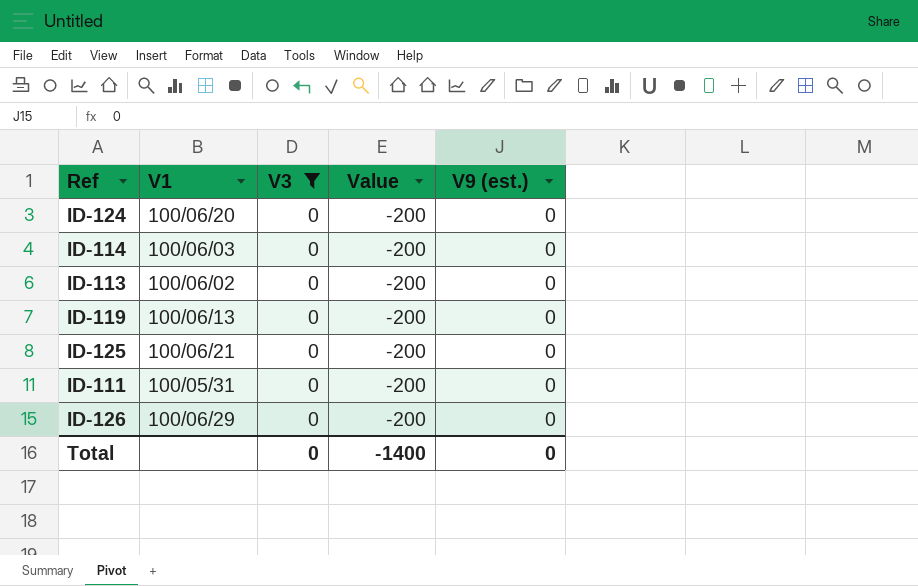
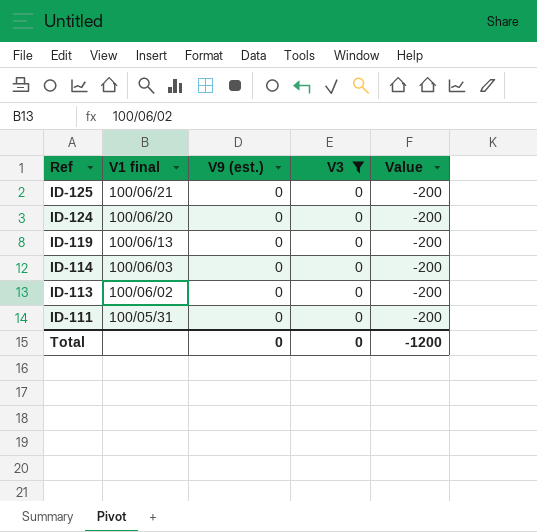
row order: none -> Ref descending
column name: V1 -> V1 final
column V9 (est.) | position: 5 -> 3
row ID-126: 100/06/29 | 0 | -200 | 0 -> none
Total | Value: -1400 -> -1200

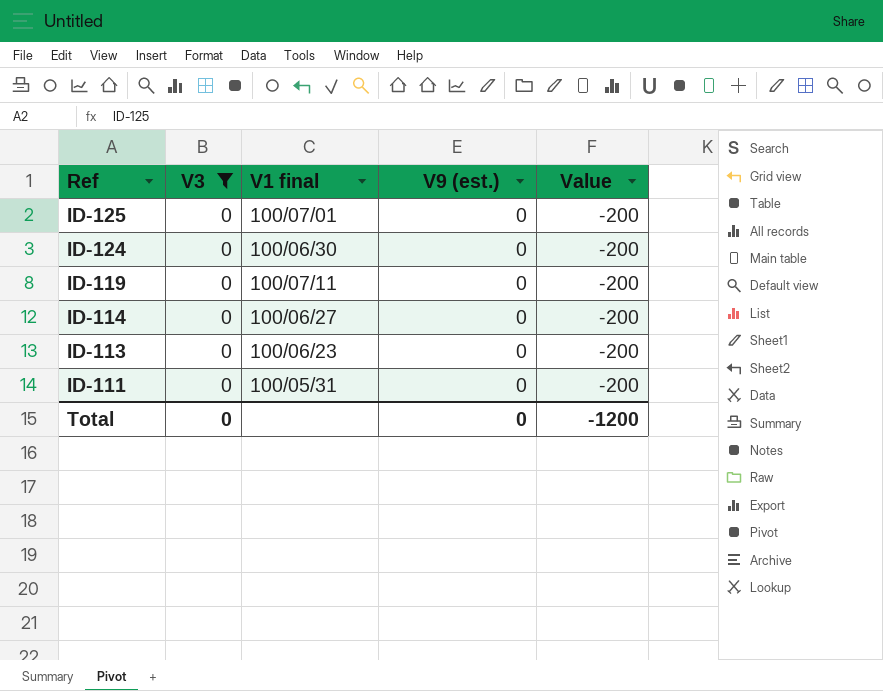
column V3 | position: 4 -> 2
ID-125 | V1 final: 100/06/21 -> 100/07/01
ID-124 | V1 final: 100/06/20 -> 100/06/30
ID-119 | V1 final: 100/06/13 -> 100/07/11
ID-114 | V1 final: 100/06/03 -> 100/06/27
ID-113 | V1 final: 100/06/02 -> 100/06/23

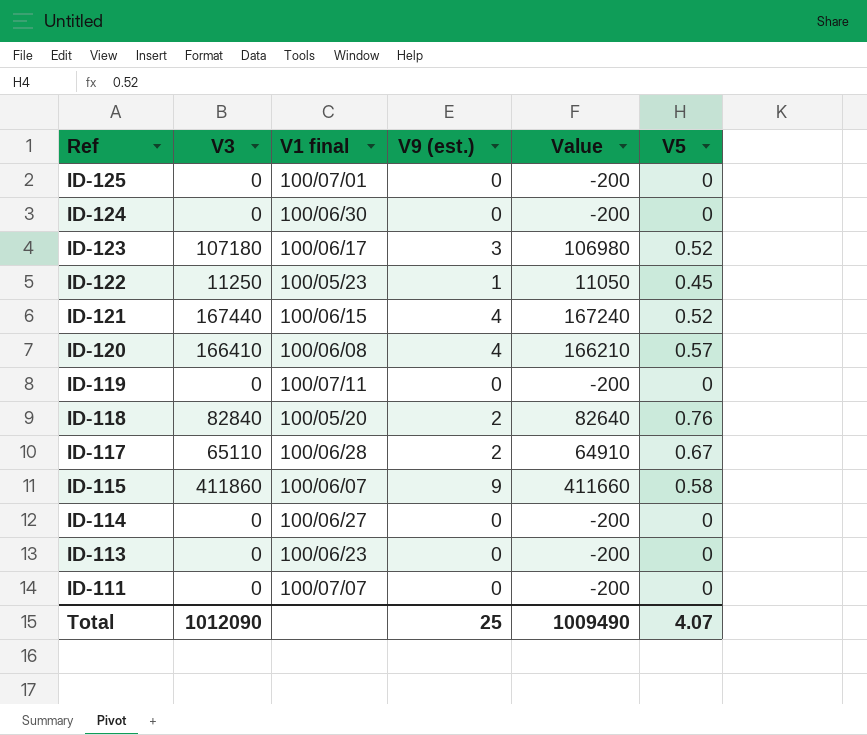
filter: V3 = 0 -> none
column V5 | position: none -> 6
ID-111 | V1 final: 100/05/31 -> 100/07/07
Total | V3: 0 -> 1012090
Total | V9 (est.): 0 -> 25
Total | Value: -1200 -> 1009490

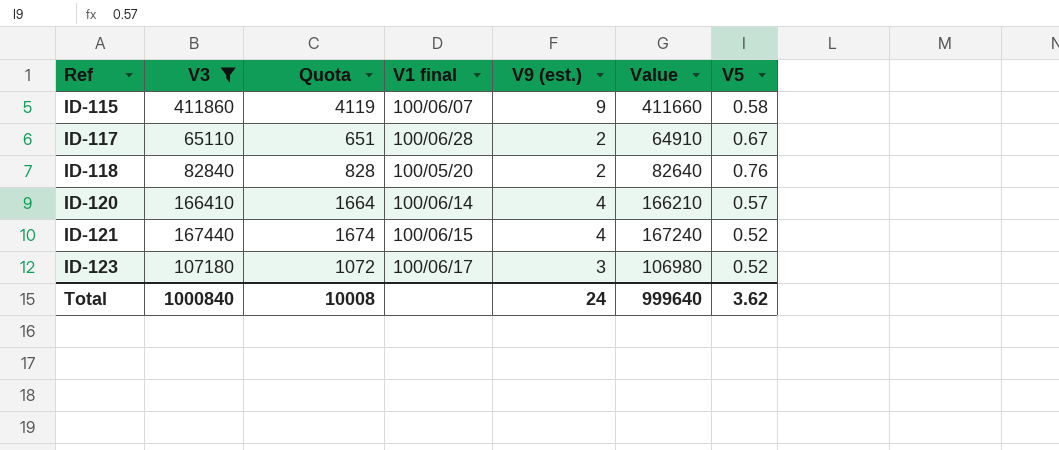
filter: none -> V3 >= 65110
row order: Ref descending -> Ref ascending
column Quota | formula: none -> [V3] * 0.01
ID-120 | V1 final: 100/06/08 -> 100/06/14
Total | V3: 1012090 -> 1000840
Total | V9 (est.): 25 -> 24
Total | Value: 1009490 -> 999640
Total | V5: 4.07 -> 3.62

